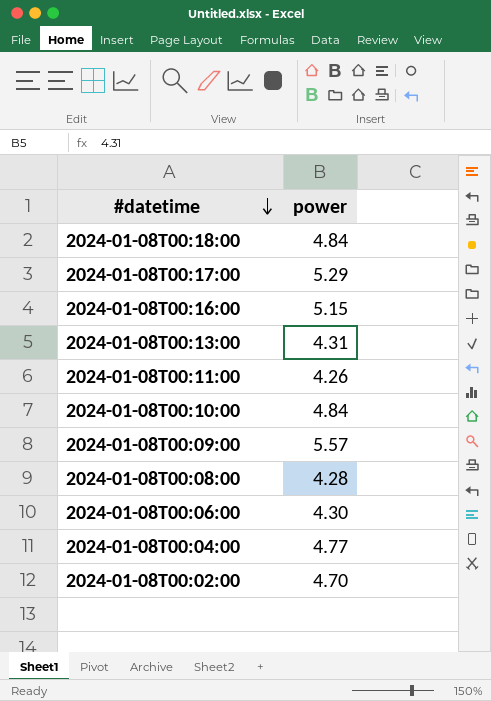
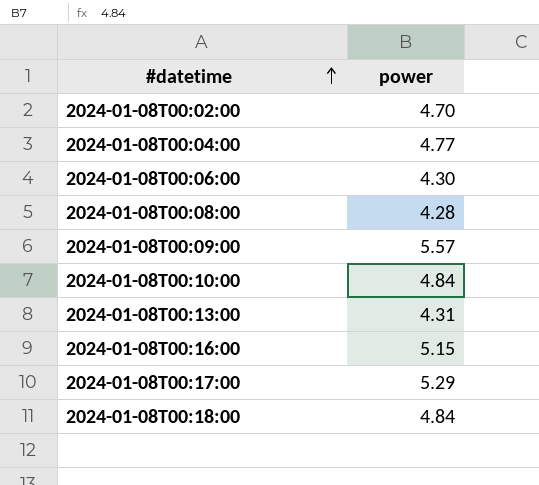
row order: #datetime descending -> #datetime ascending
row 2024-01-08T00:11:00: 4.26 -> none

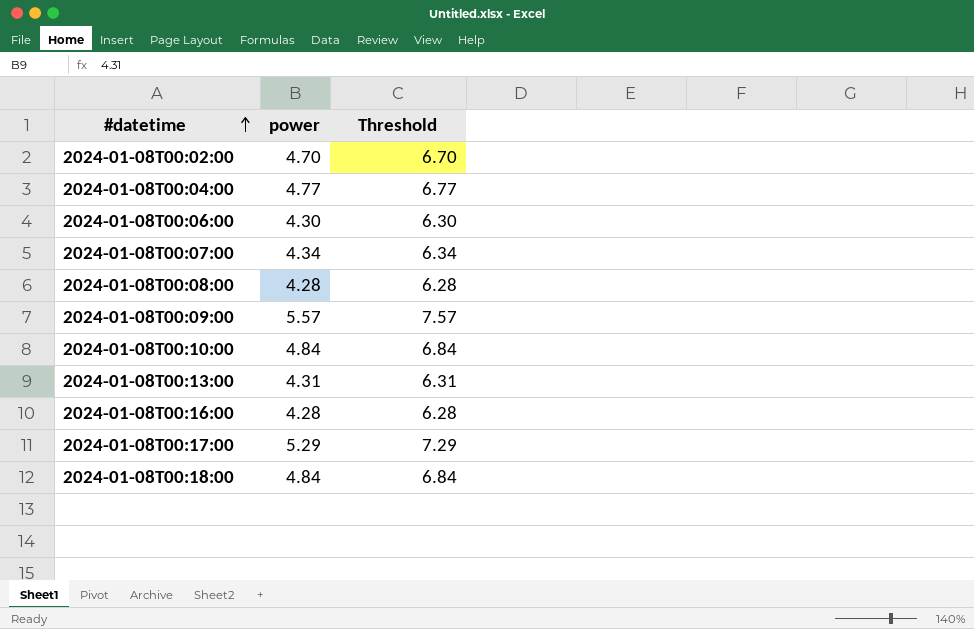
column Threshold | formula: none -> [power] + 2
row 2024-01-08T00:07:00: none -> 4.34 | 6.34
2024-01-08T00:16:00 | power: 5.15 -> 4.28

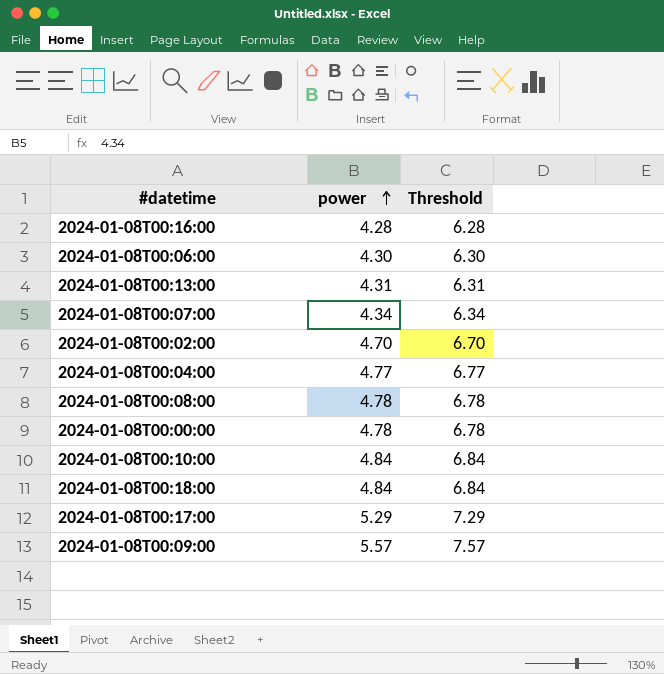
row order: #datetime ascending -> power ascending
2024-01-08T00:08:00 | power: 4.28 -> 4.78
2024-01-08T00:08:00 | Threshold: 6.28 -> 6.78
row 2024-01-08T00:00:00: none -> 4.78 | 6.78

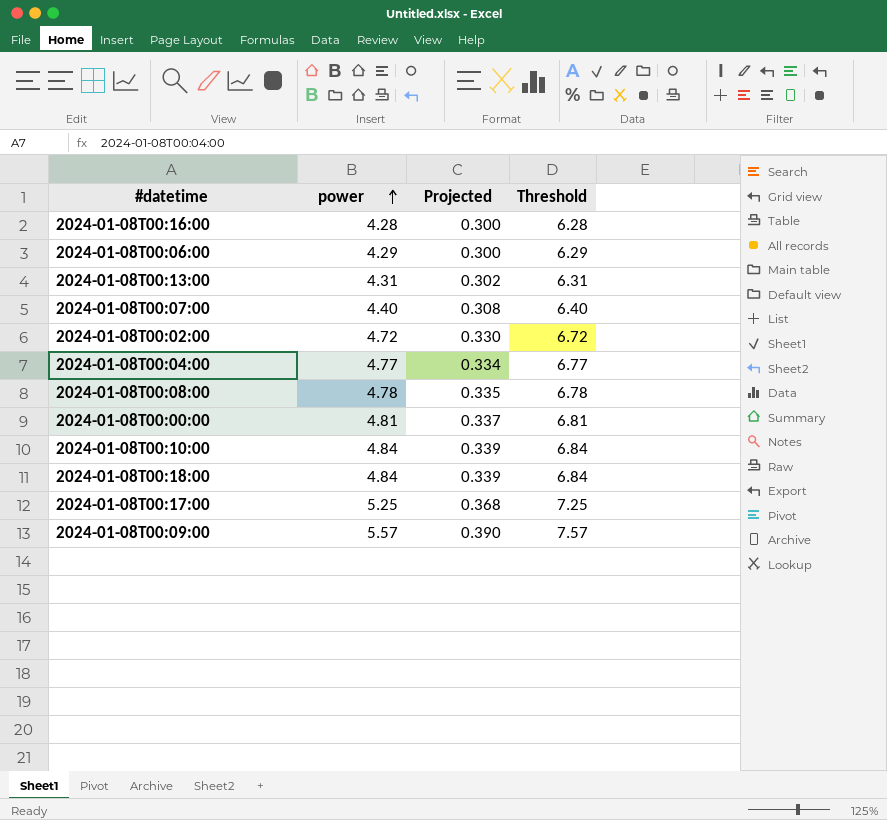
column Projected | formula: none -> [power] * 0.07
2024-01-08T00:06:00 | power: 4.30 -> 4.29
2024-01-08T00:06:00 | Threshold: 6.30 -> 6.29
2024-01-08T00:07:00 | power: 4.34 -> 4.40
2024-01-08T00:07:00 | Threshold: 6.34 -> 6.40
2024-01-08T00:02:00 | power: 4.70 -> 4.72
2024-01-08T00:02:00 | Threshold: 6.70 -> 6.72
2024-01-08T00:00:00 | power: 4.78 -> 4.81
2024-01-08T00:00:00 | Threshold: 6.78 -> 6.81
2024-01-08T00:17:00 | power: 5.29 -> 5.25
2024-01-08T00:17:00 | Threshold: 7.29 -> 7.25

